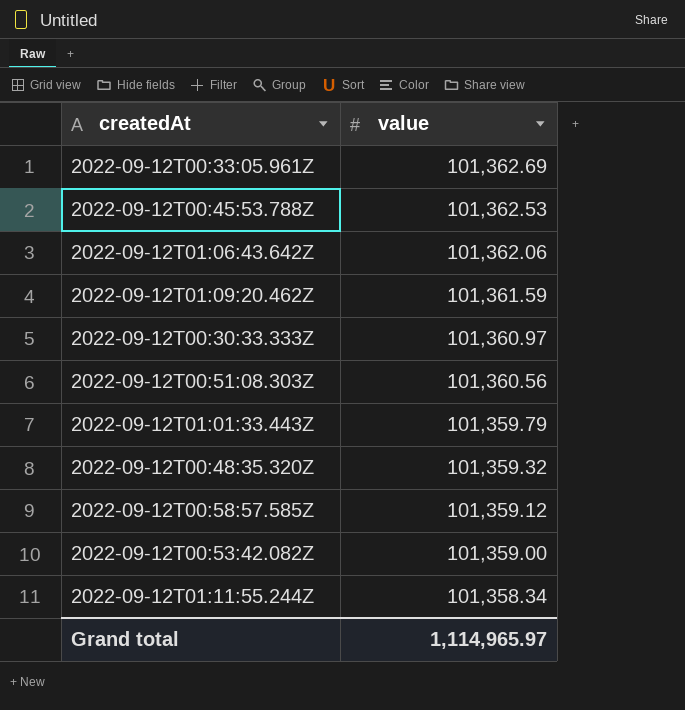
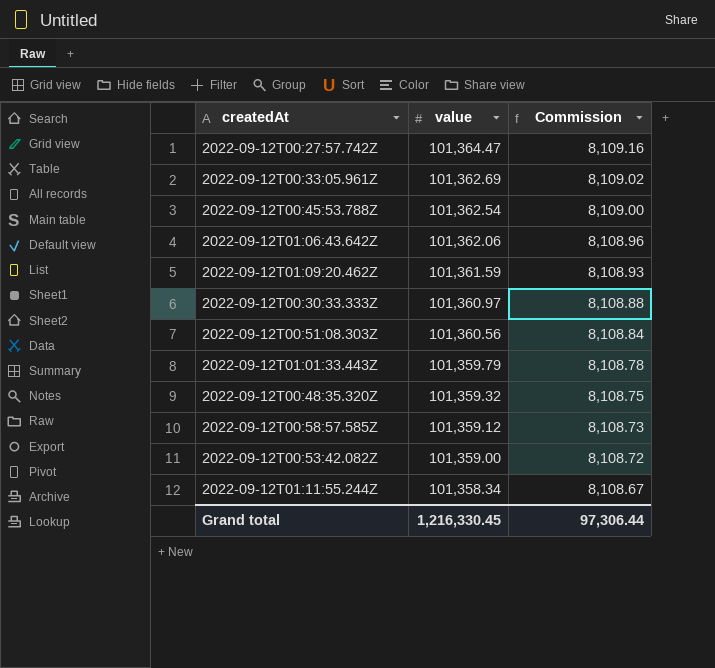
column Commission | formula: none -> [value] * 0.08
row 2022-09-12T00:27:57.742Z: none -> 101,364.47 | 8,109.16
2022-09-12T00:45:53.788Z | value: 101,362.53 -> 101,362.54
Grand total | value: 1,114,965.97 -> 1,216,330.45

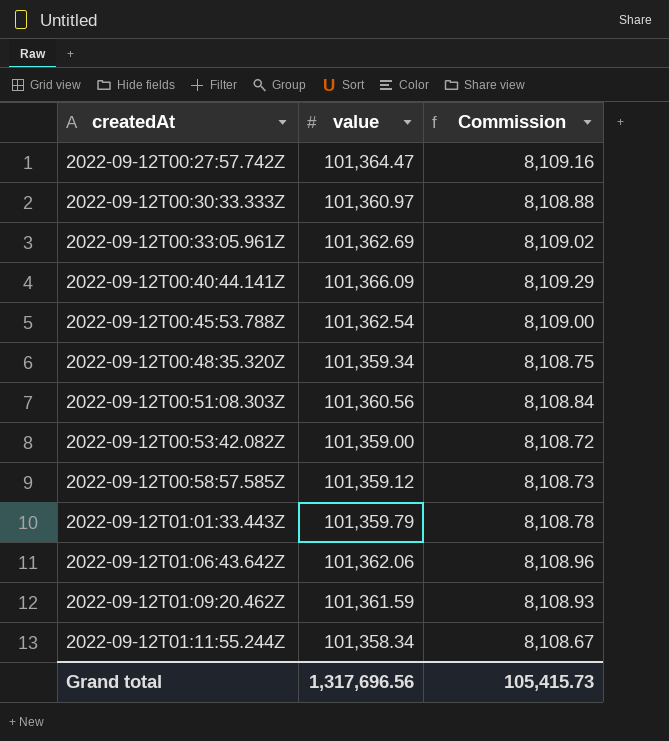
row order: value descending -> createdAt ascending
row 2022-09-12T00:40:44.141Z: none -> 101,366.09 | 8,109.29
2022-09-12T00:48:35.320Z | value: 101,359.32 -> 101,359.34
Grand total | value: 1,216,330.45 -> 1,317,696.56
Grand total | Commission: 97,306.44 -> 105,415.73

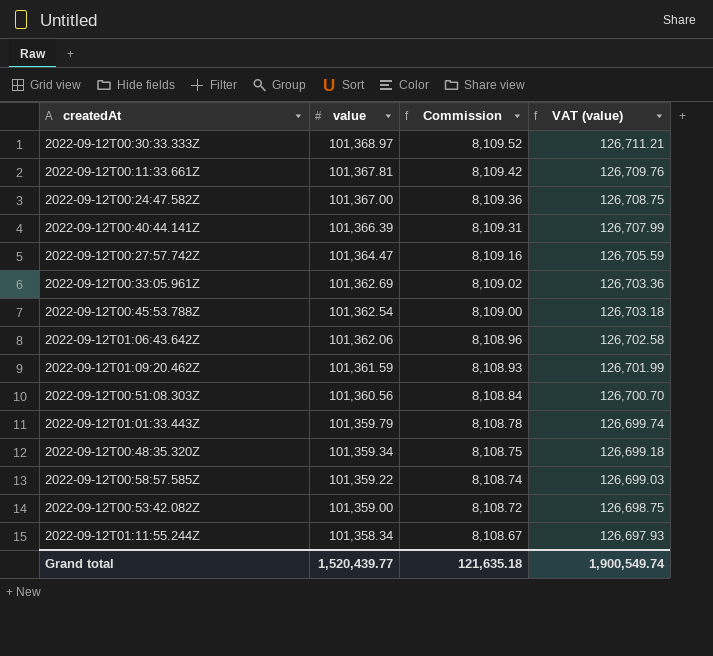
row order: createdAt ascending -> value descending
column VAT (value) | formula: none -> [value] * 1.25
2022-09-12T00:30:33.333Z | value: 101,360.97 -> 101,368.97
2022-09-12T00:30:33.333Z | Commission: 8,108.88 -> 8,109.52
row 2022-09-12T00:11:33.661Z: none -> 101,367.81 | 8,109.42 | 126,709.76
row 2022-09-12T00:24:47.582Z: none -> 101,367.00 | 8,109.36 | 126,708.75
2022-09-12T00:40:44.141Z | value: 101,366.09 -> 101,366.39
2022-09-12T00:40:44.141Z | Commission: 8,109.29 -> 8,109.31
2022-09-12T00:58:57.585Z | value: 101,359.12 -> 101,359.22
2022-09-12T00:58:57.585Z | Commission: 8,108.73 -> 8,108.74
Grand total | value: 1,317,696.56 -> 1,520,439.77
Grand total | Commission: 105,415.73 -> 121,635.18

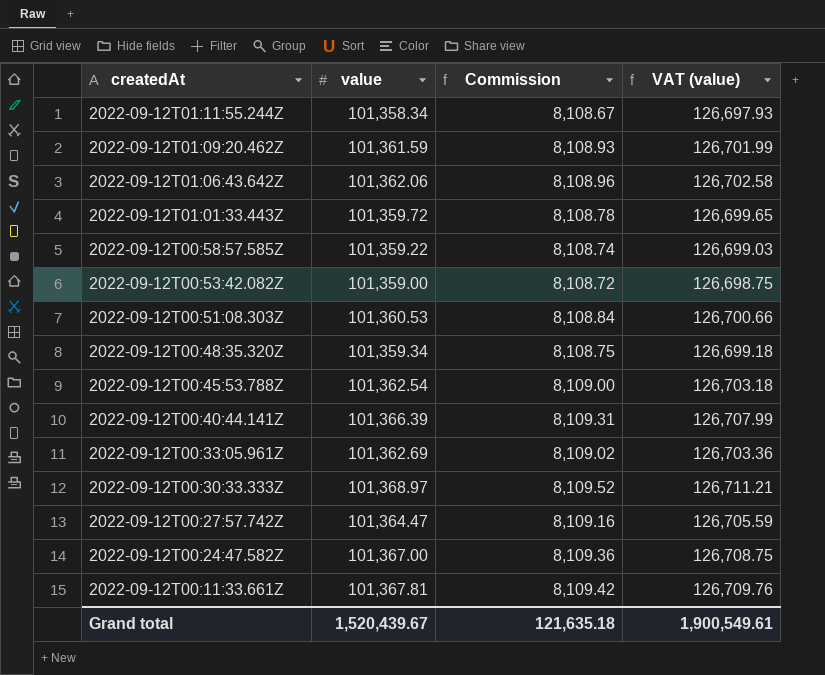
row order: value descending -> createdAt descending
2022-09-12T01:01:33.443Z | value: 101,359.79 -> 101,359.72
2022-09-12T01:01:33.443Z | VAT (value): 126,699.74 -> 126,699.65
2022-09-12T00:51:08.303Z | value: 101,360.56 -> 101,360.53
2022-09-12T00:51:08.303Z | VAT (value): 126,700.70 -> 126,700.66
Grand total | value: 1,520,439.77 -> 1,520,439.67
Grand total | VAT (value): 1,900,549.74 -> 1,900,549.61

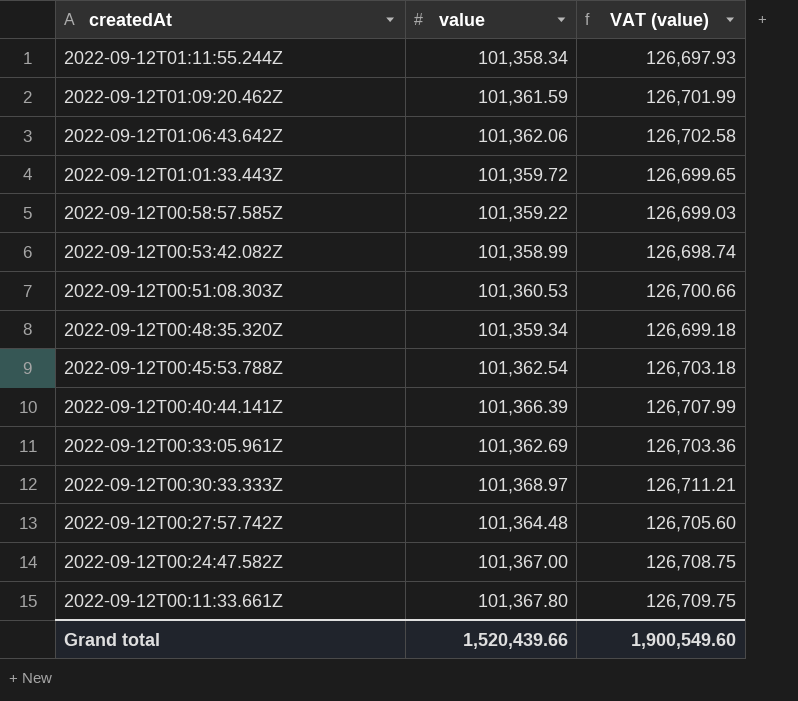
column Commission | formula: [value] * 0.08 -> none
2022-09-12T00:53:42.082Z | value: 101,359.00 -> 101,358.99
2022-09-12T00:53:42.082Z | VAT (value): 126,698.75 -> 126,698.74
2022-09-12T00:27:57.742Z | value: 101,364.47 -> 101,364.48
2022-09-12T00:27:57.742Z | VAT (value): 126,705.59 -> 126,705.60
2022-09-12T00:11:33.661Z | value: 101,367.81 -> 101,367.80
2022-09-12T00:11:33.661Z | VAT (value): 126,709.76 -> 126,709.75
Grand total | value: 1,520,439.67 -> 1,520,439.66
Grand total | VAT (value): 1,900,549.61 -> 1,900,549.60

